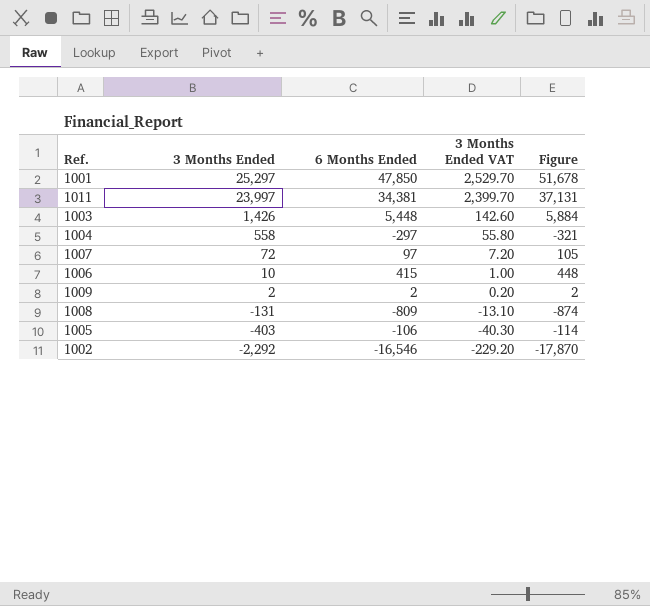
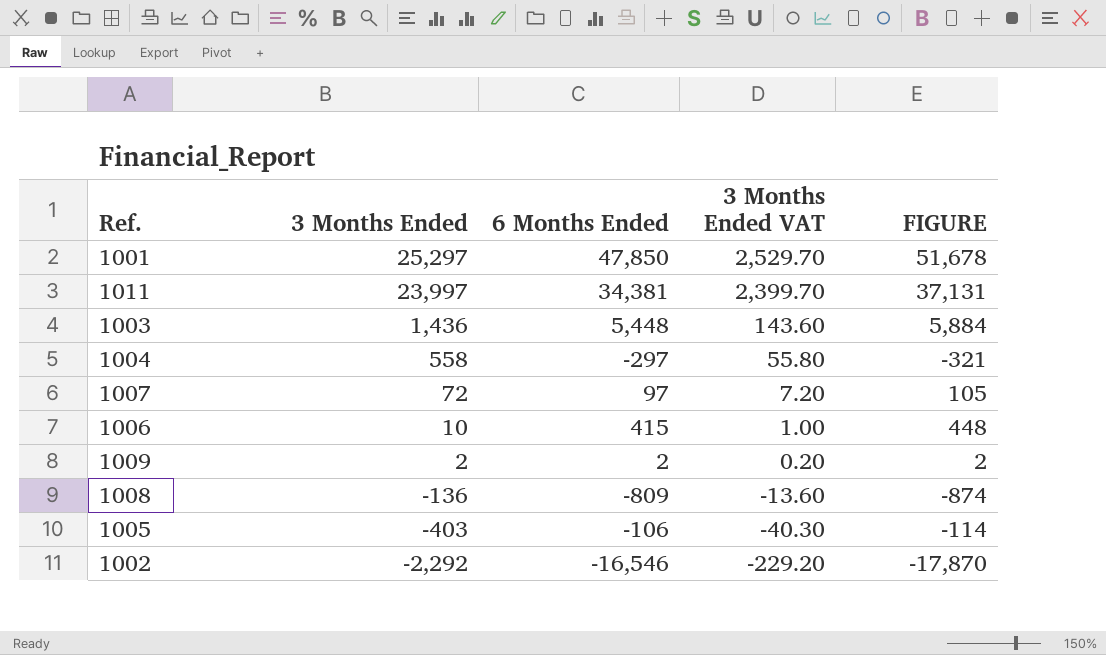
column name: Figure -> FIGURE
1003 | 3 Months Ended: 1,426 -> 1,436
1003 | 3 Months Ended VAT: 142.60 -> 143.60
1008 | 3 Months Ended: -131 -> -136
1008 | 3 Months Ended VAT: -13.10 -> -13.60

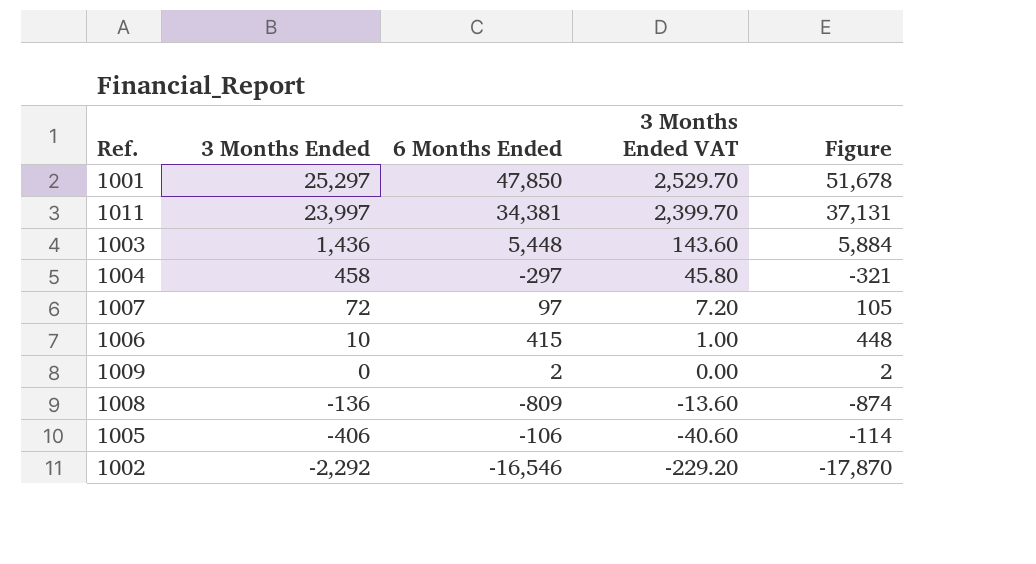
column name: FIGURE -> Figure
1004 | 3 Months Ended: 558 -> 458
1004 | 3 Months Ended VAT: 55.80 -> 45.80
1009 | 3 Months Ended: 2 -> 0
1009 | 3 Months Ended VAT: 0.20 -> 0.00
1005 | 3 Months Ended: -403 -> -406
1005 | 3 Months Ended VAT: -40.30 -> -40.60

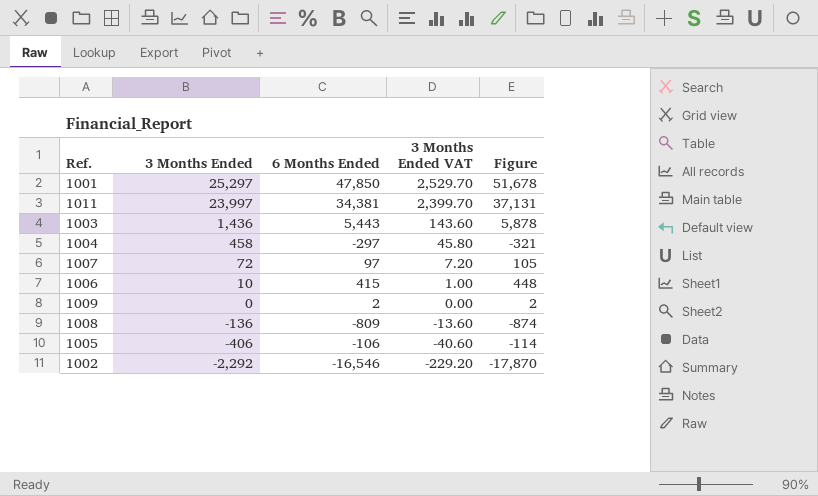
1003 | 6 Months Ended: 5,448 -> 5,443
1003 | Figure: 5,884 -> 5,878

